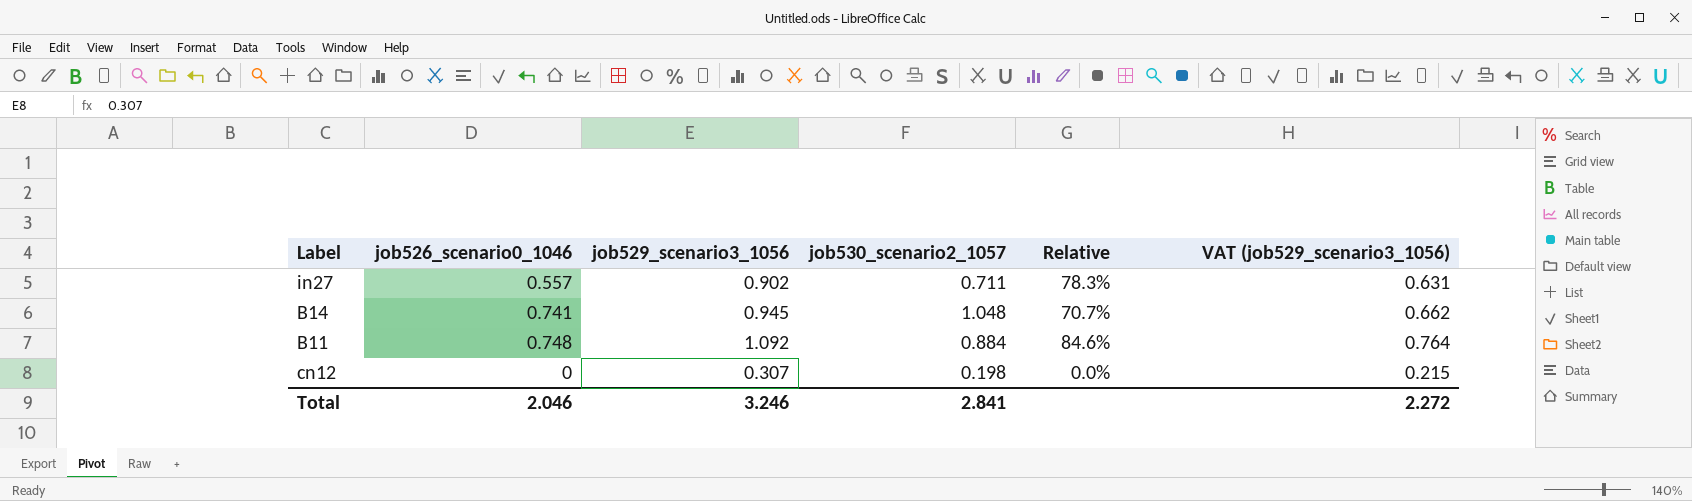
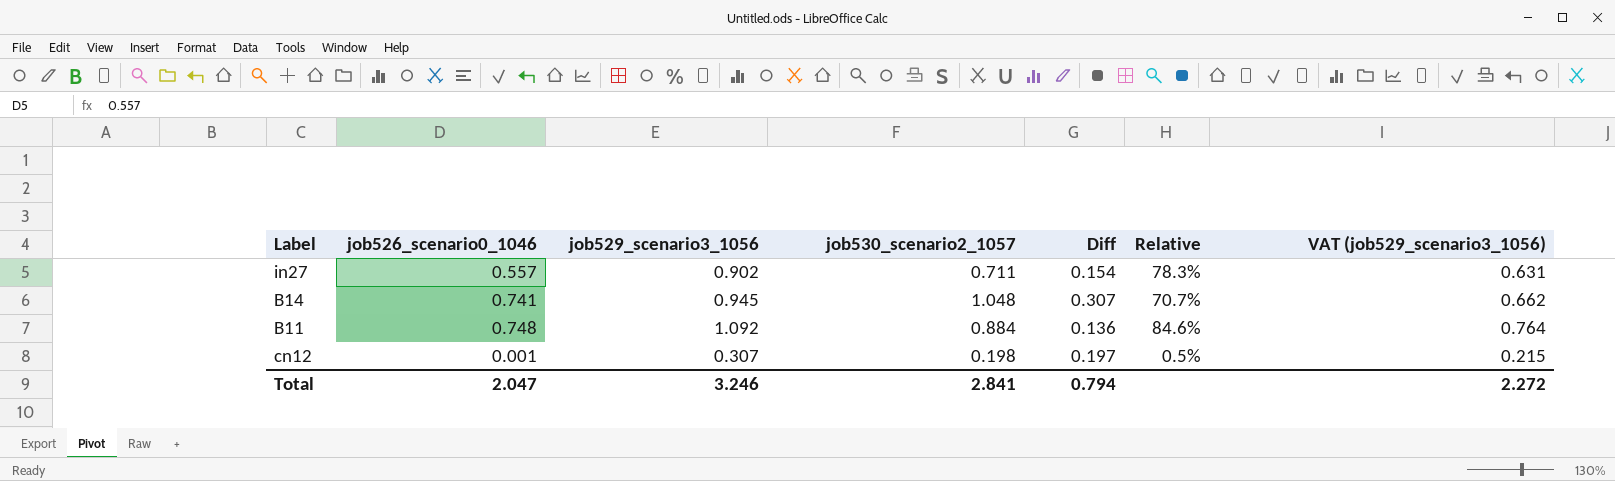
column Diff | formula: none -> [job530_scenario2_1057] - [job526_scenario0_1046]
cn12 | job526_scenario0_1046: 0 -> 0.001
cn12 | Relative: 0.0% -> 0.5%
Total | job526_scenario0_1046: 2.046 -> 2.047

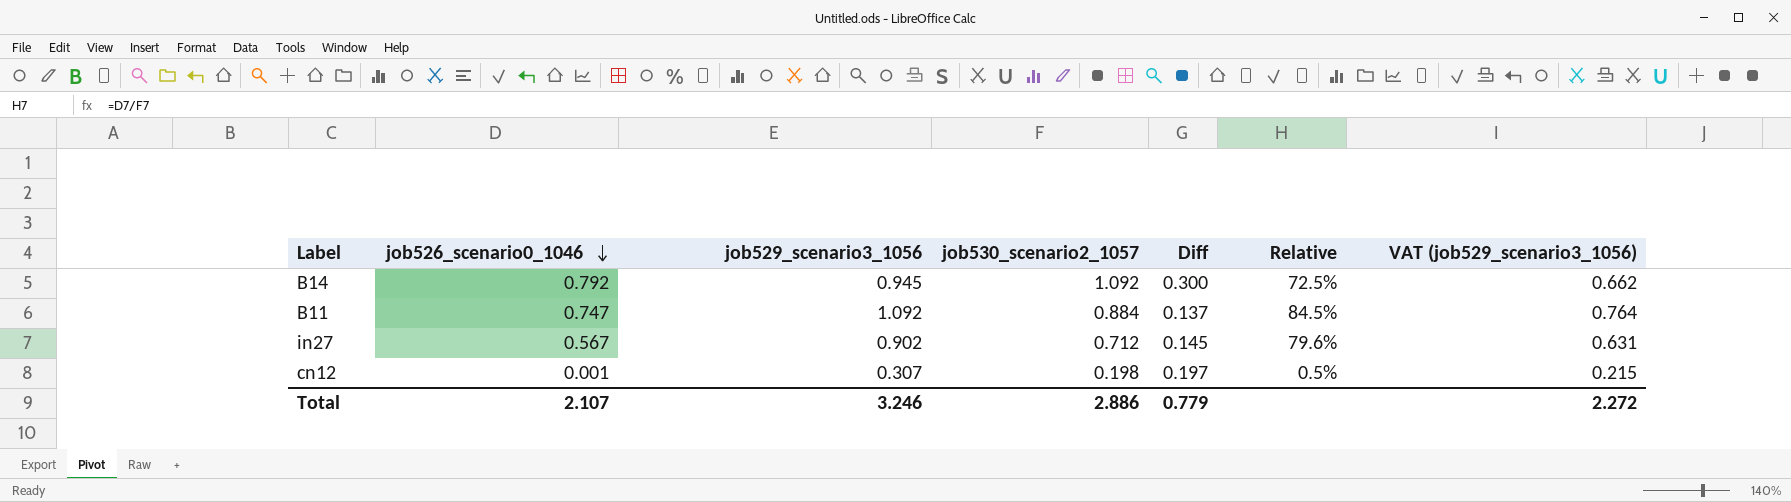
row order: none -> job526_scenario0_1046 descending
B14 | job526_scenario0_1046: 0.741 -> 0.792
B14 | job530_scenario2_1057: 1.048 -> 1.092
B14 | Diff: 0.307 -> 0.300
B14 | Relative: 70.7% -> 72.5%
B11 | job526_scenario0_1046: 0.748 -> 0.747
B11 | Diff: 0.136 -> 0.137
B11 | Relative: 84.6% -> 84.5%
in27 | job526_scenario0_1046: 0.557 -> 0.567
in27 | job530_scenario2_1057: 0.711 -> 0.712
in27 | Diff: 0.154 -> 0.145
in27 | Relative: 78.3% -> 79.6%
Total | job526_scenario0_1046: 2.047 -> 2.107
Total | job530_scenario2_1057: 2.841 -> 2.886
Total | Diff: 0.794 -> 0.779

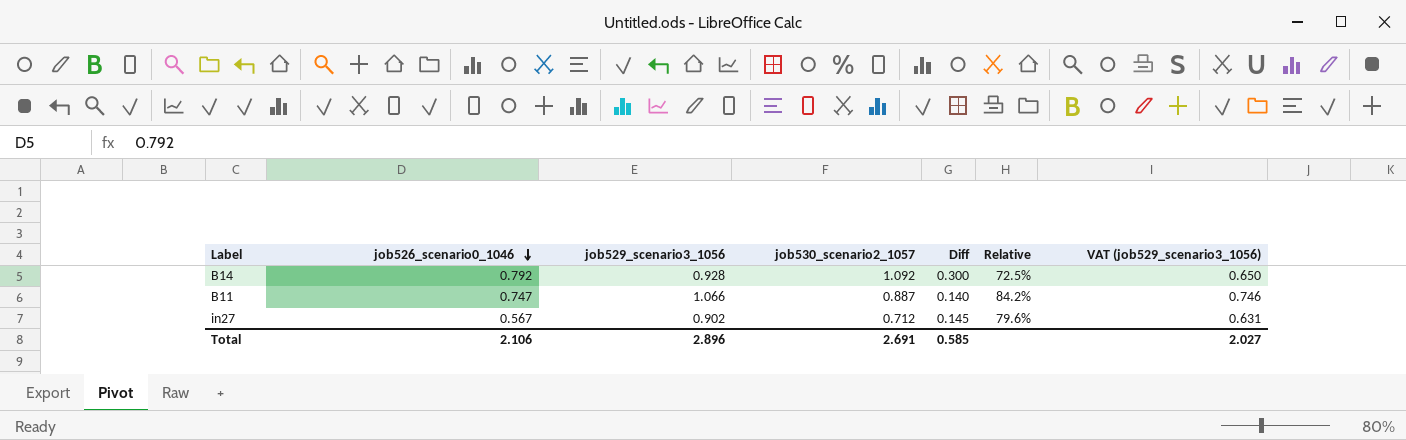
row cn12: 0.001 | 0.307 | 0.198 | 0.197 | 0.5% | 0.215 -> none
B14 | job529_scenario3_1056: 0.945 -> 0.928
B14 | VAT (job529_scenario3_1056): 0.662 -> 0.650
B11 | job529_scenario3_1056: 1.092 -> 1.066
B11 | job530_scenario2_1057: 0.884 -> 0.887
B11 | Diff: 0.137 -> 0.140
B11 | Relative: 84.5% -> 84.2%
B11 | VAT (job529_scenario3_1056): 0.764 -> 0.746
Total | job526_scenario0_1046: 2.107 -> 2.106
Total | job529_scenario3_1056: 3.246 -> 2.896
Total | job530_scenario2_1057: 2.886 -> 2.691
Total | Diff: 0.779 -> 0.585
Total | VAT (job529_scenario3_1056): 2.272 -> 2.027

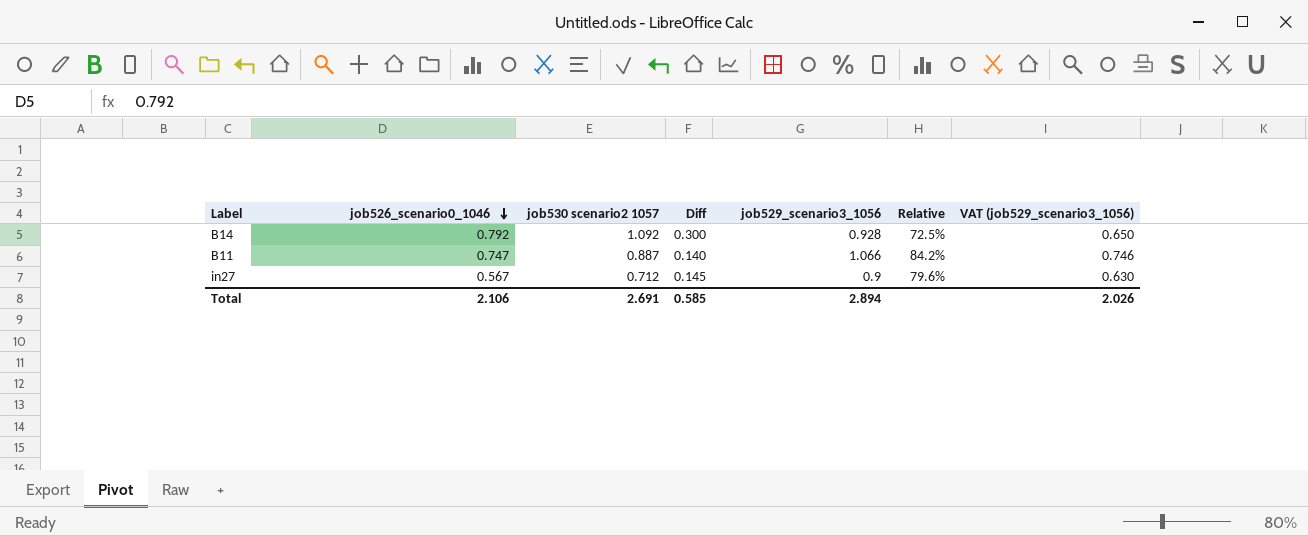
column name: job530_scenario2_1057 -> job530 scenario2 1057
column job529_scenario3_1056 | position: 3 -> 5
in27 | job529_scenario3_1056: 0.902 -> 0.9
in27 | VAT (job529_scenario3_1056): 0.631 -> 0.630
Total | job529_scenario3_1056: 2.896 -> 2.894
Total | VAT (job529_scenario3_1056): 2.027 -> 2.026

